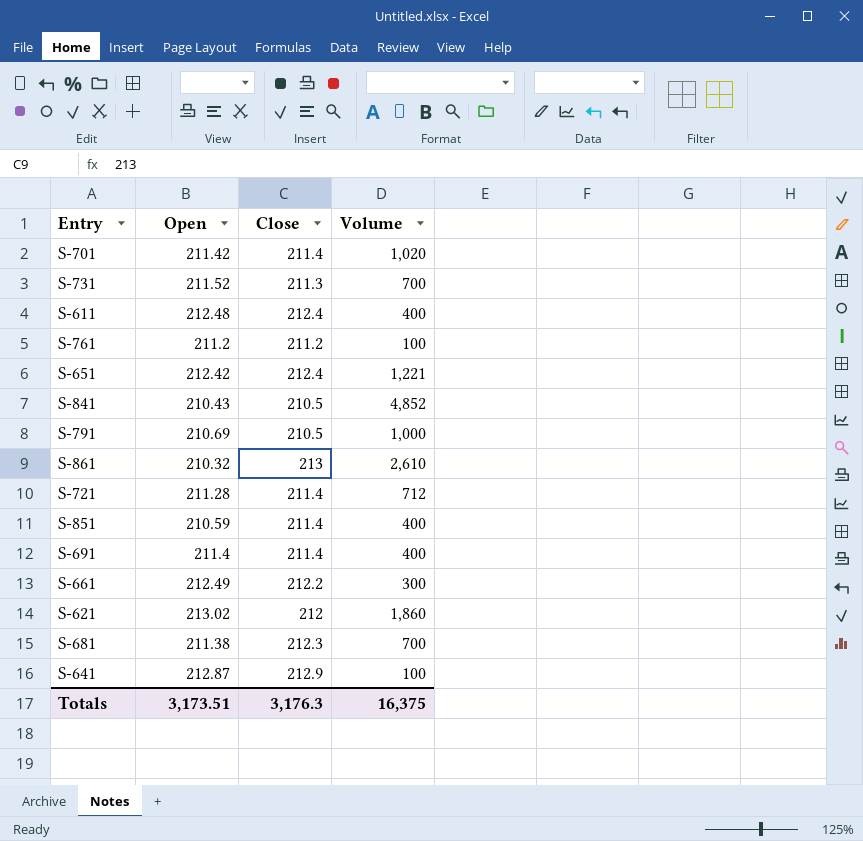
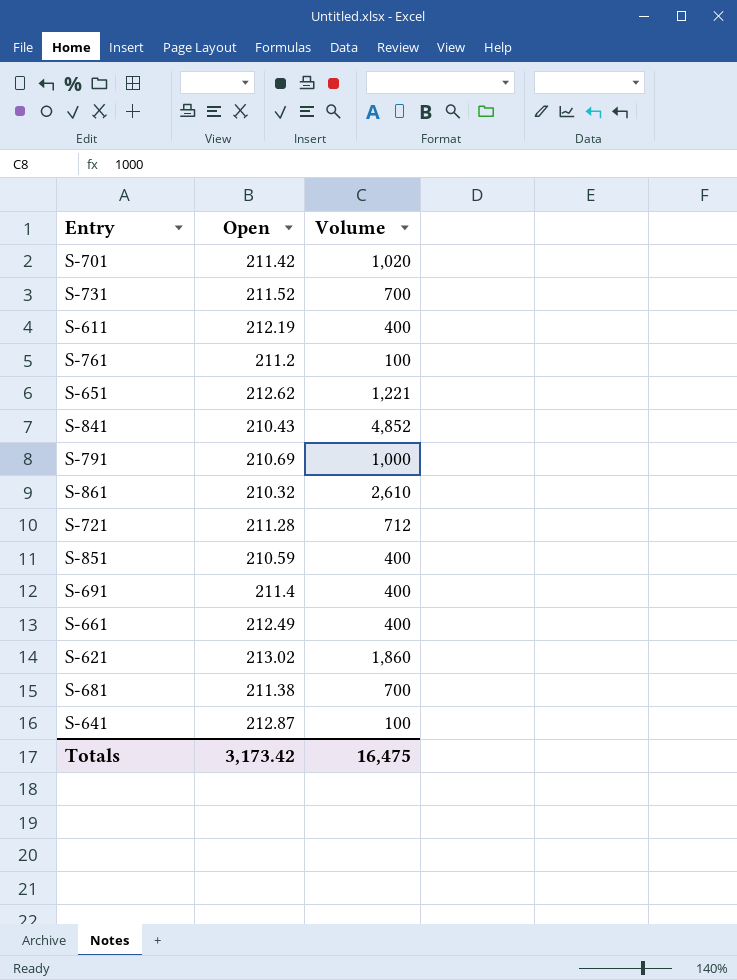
column Close | position: 3 -> none
S-611 | Open: 212.48 -> 212.19
S-651 | Open: 212.42 -> 212.62
S-661 | Volume: 300 -> 400
Totals | Open: 3,173.51 -> 3,173.42
Totals | Volume: 16,375 -> 16,475

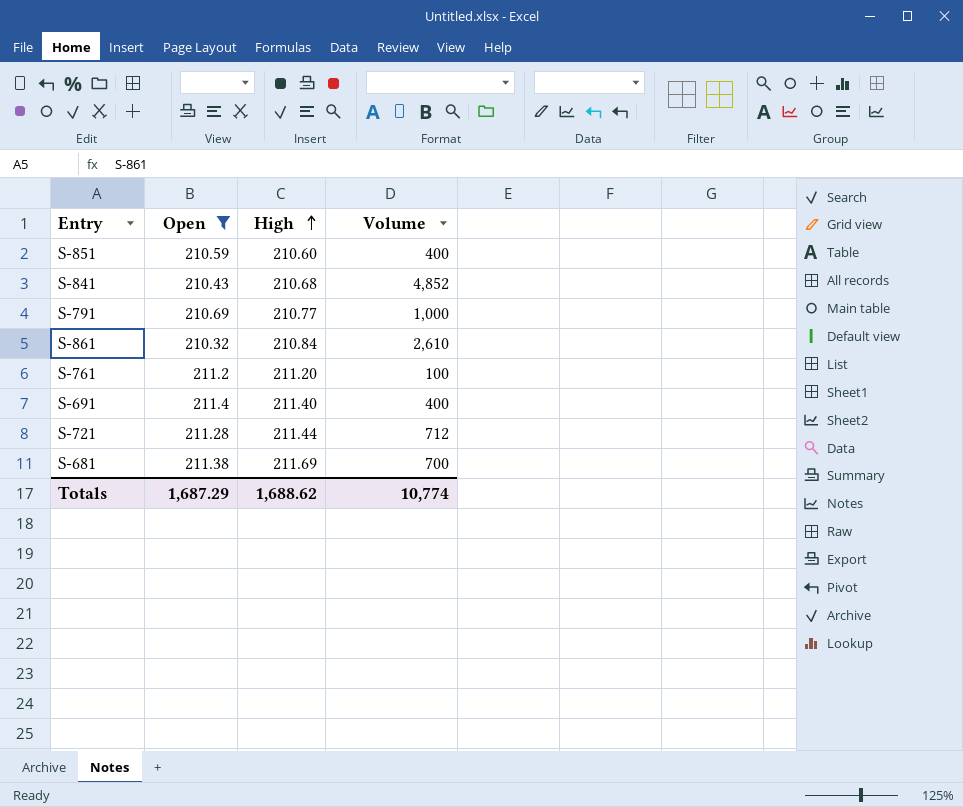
filter: none -> Open <= 211.4
row order: none -> High ascending
column High | position: none -> 3
Totals | Open: 3,173.42 -> 1,687.29
Totals | Volume: 16,475 -> 10,774

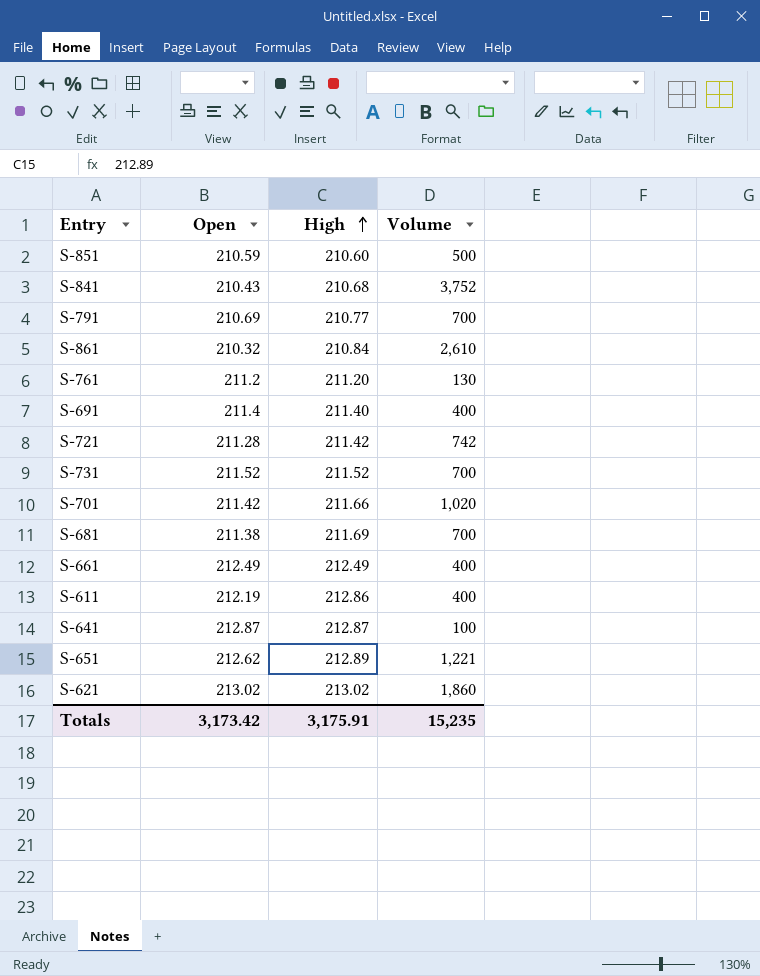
filter: Open <= 211.4 -> none
S-851 | Volume: 400 -> 500
S-841 | Volume: 4,852 -> 3,752
S-791 | Volume: 1,000 -> 700
S-761 | Volume: 100 -> 130
S-721 | High: 211.44 -> 211.42
S-721 | Volume: 712 -> 742
Totals | Open: 1,687.29 -> 3,173.42
Totals | High: 1,688.62 -> 3,175.91
Totals | Volume: 10,774 -> 15,235

